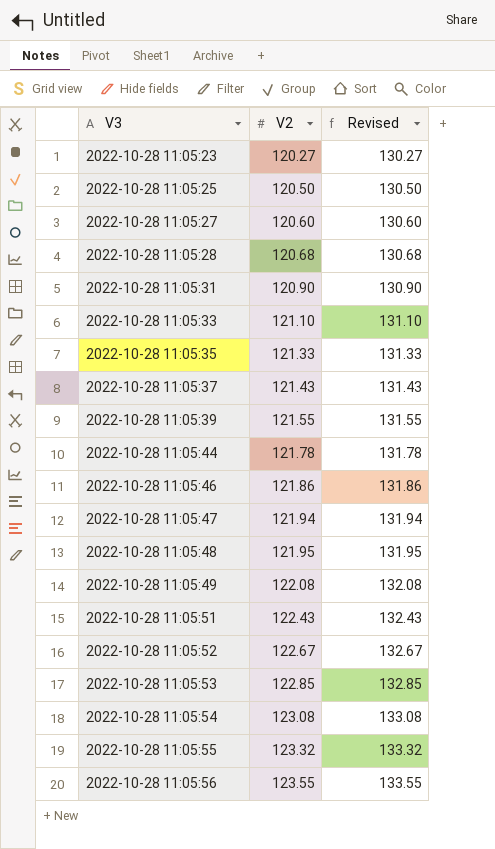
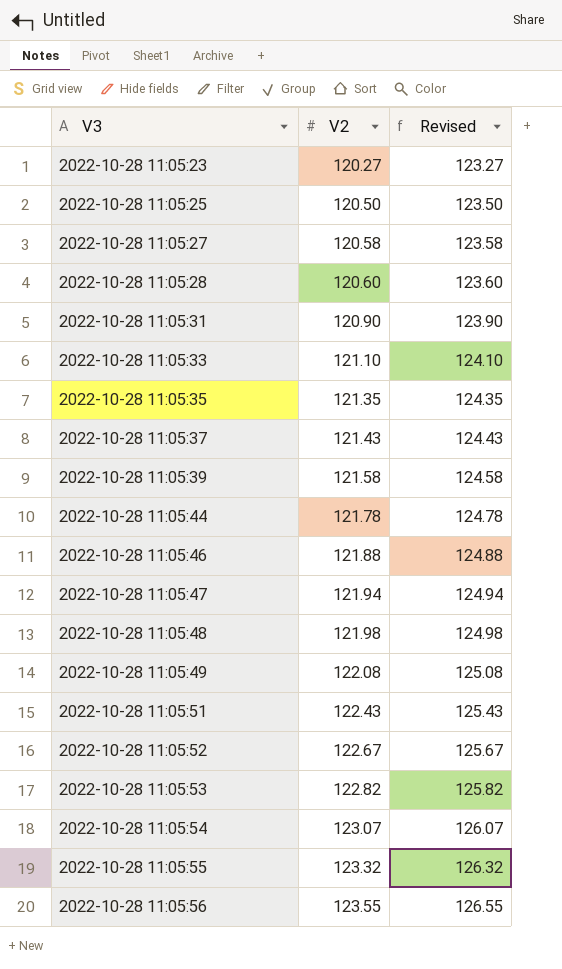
column Revised | formula: [V2] + 10 -> [V2] + 3
2022-10-28 11:05:27 | V2: 120.60 -> 120.58
2022-10-28 11:05:28 | V2: 120.68 -> 120.60
2022-10-28 11:05:35 | V2: 121.33 -> 121.35
2022-10-28 11:05:39 | V2: 121.55 -> 121.58
2022-10-28 11:05:46 | V2: 121.86 -> 121.88
2022-10-28 11:05:48 | V2: 121.95 -> 121.98
2022-10-28 11:05:53 | V2: 122.85 -> 122.82
2022-10-28 11:05:54 | V2: 123.08 -> 123.07

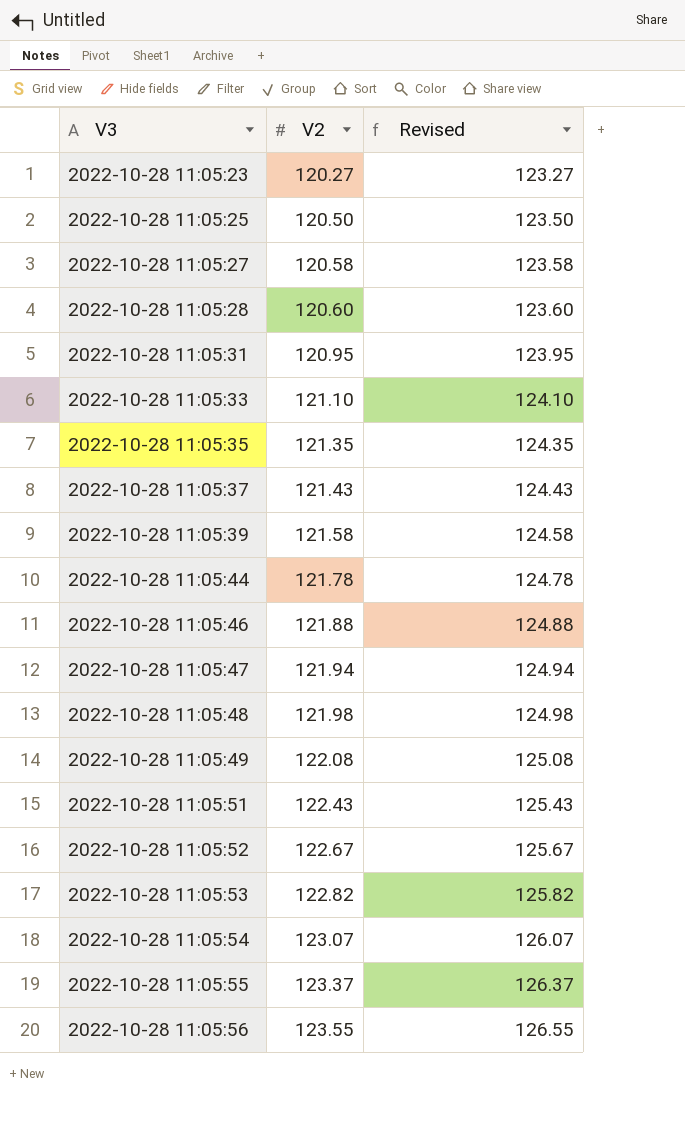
2022-10-28 11:05:31 | V2: 120.90 -> 120.95
2022-10-28 11:05:31 | Revised: 123.90 -> 123.95
2022-10-28 11:05:55 | V2: 123.32 -> 123.37
2022-10-28 11:05:55 | Revised: 126.32 -> 126.37

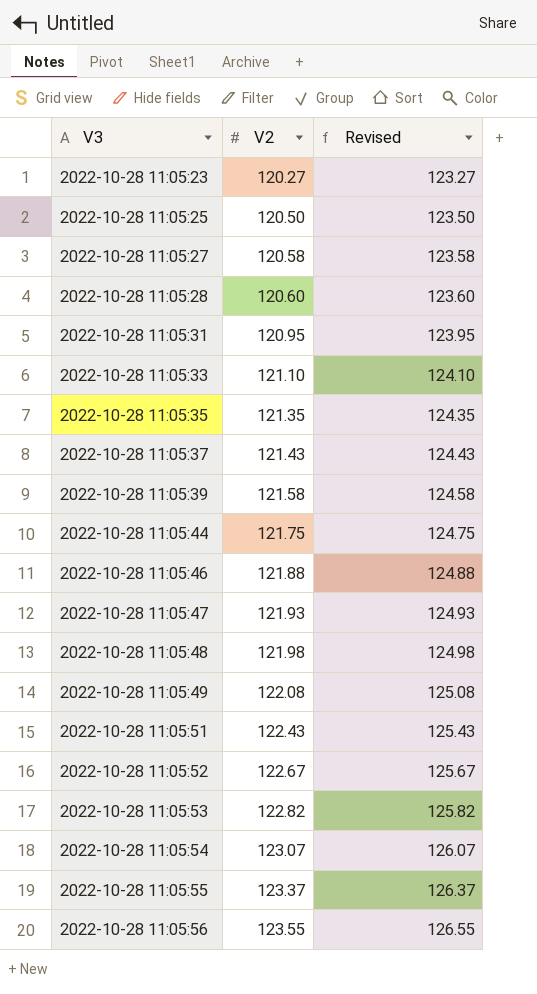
2022-10-28 11:05:44 | V2: 121.78 -> 121.75
2022-10-28 11:05:44 | Revised: 124.78 -> 124.75
2022-10-28 11:05:47 | V2: 121.94 -> 121.93
2022-10-28 11:05:47 | Revised: 124.94 -> 124.93

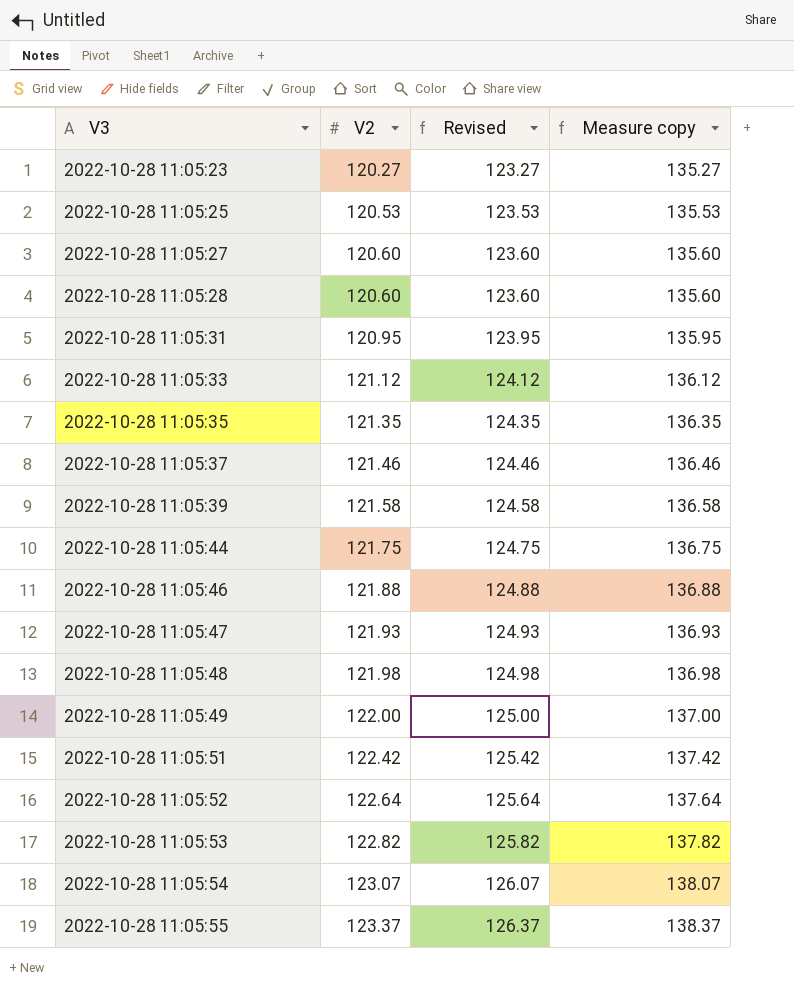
column Measure copy | formula: none -> [V2] + 15
row 2022-10-28 11:05:56: 123.55 | 126.55 -> none
2022-10-28 11:05:25 | V2: 120.50 -> 120.53
2022-10-28 11:05:25 | Revised: 123.50 -> 123.53
2022-10-28 11:05:27 | V2: 120.58 -> 120.60
2022-10-28 11:05:27 | Revised: 123.58 -> 123.60
2022-10-28 11:05:33 | V2: 121.10 -> 121.12
2022-10-28 11:05:33 | Revised: 124.10 -> 124.12
2022-10-28 11:05:37 | V2: 121.43 -> 121.46
2022-10-28 11:05:37 | Revised: 124.43 -> 124.46
2022-10-28 11:05:49 | V2: 122.08 -> 122.00
2022-10-28 11:05:49 | Revised: 125.08 -> 125.00
2022-10-28 11:05:51 | V2: 122.43 -> 122.42
2022-10-28 11:05:51 | Revised: 125.43 -> 125.42
2022-10-28 11:05:52 | V2: 122.67 -> 122.64
2022-10-28 11:05:52 | Revised: 125.67 -> 125.64

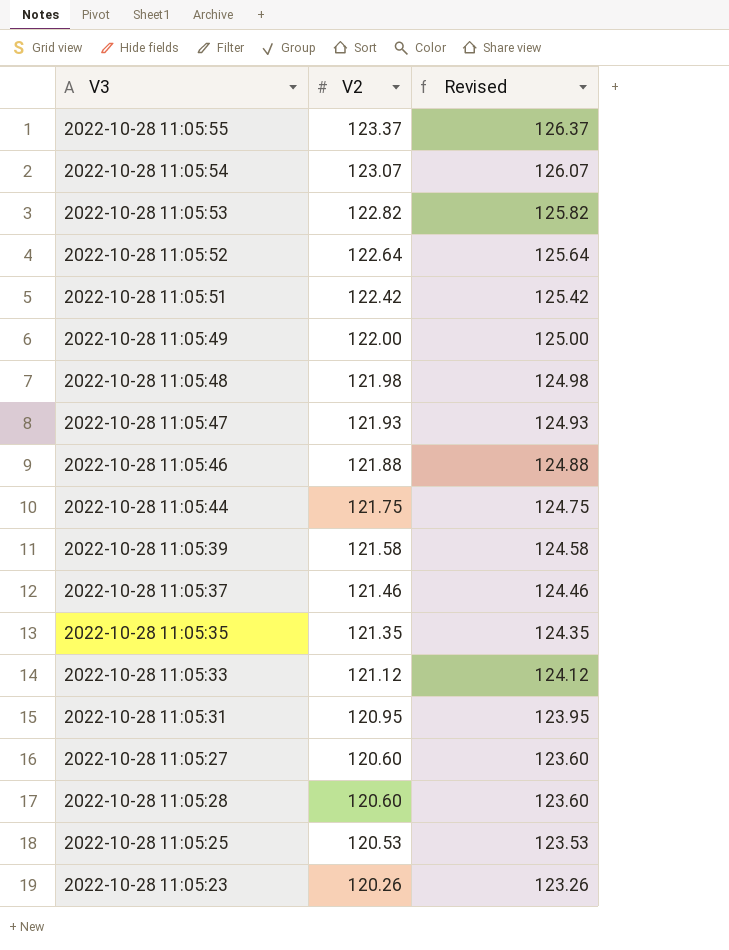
row order: V3 ascending -> V2 descending
column Measure copy | formula: [V2] + 15 -> none
2022-10-28 11:05:23 | V2: 120.27 -> 120.26
2022-10-28 11:05:23 | Revised: 123.27 -> 123.26

